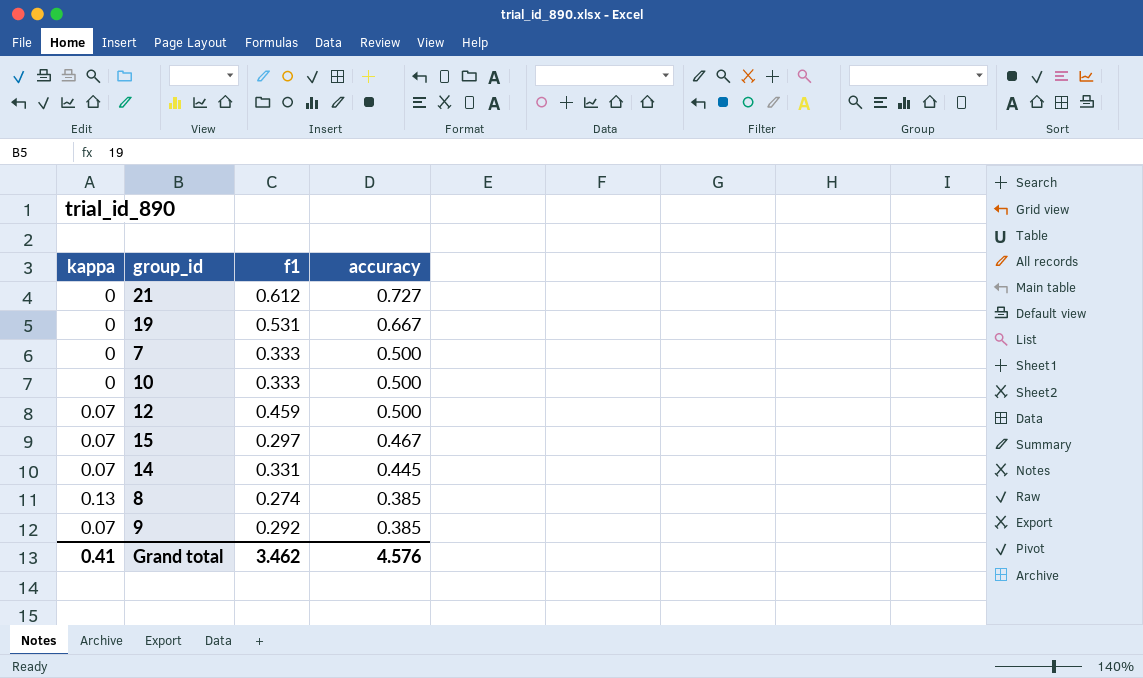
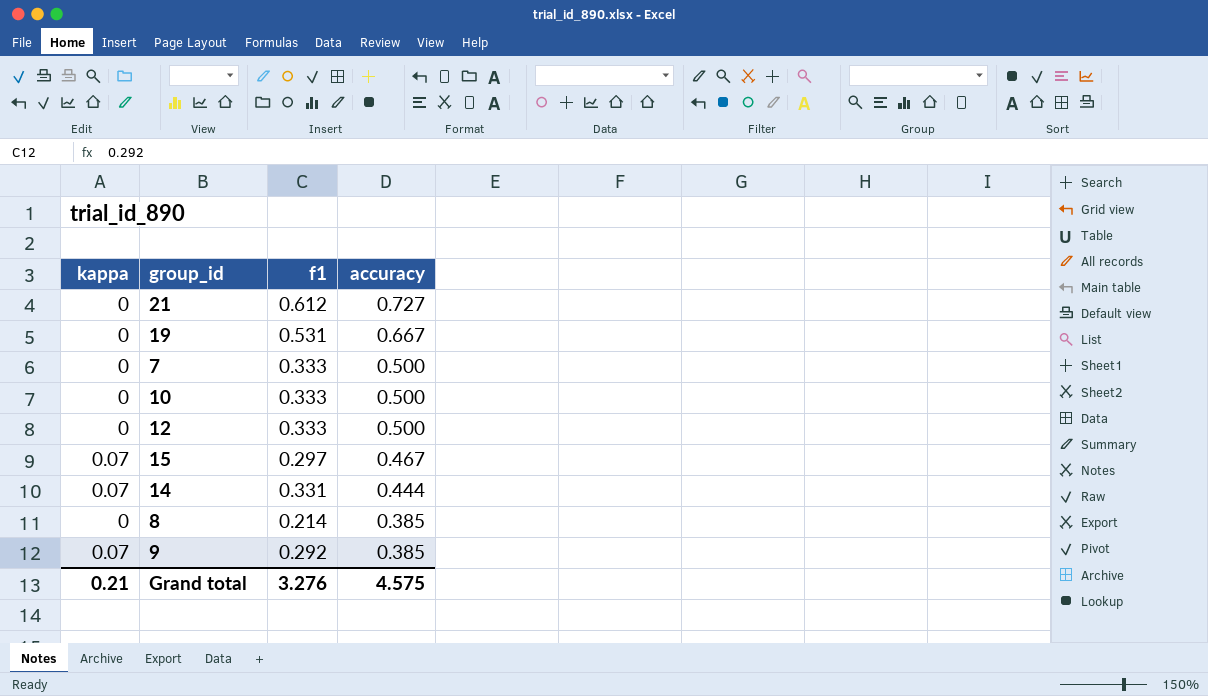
12 | kappa: 0.07 -> 0
12 | f1: 0.459 -> 0.333
14 | accuracy: 0.445 -> 0.444
8 | kappa: 0.13 -> 0
8 | f1: 0.274 -> 0.214
Grand total | kappa: 0.41 -> 0.21
Grand total | f1: 3.462 -> 3.276
Grand total | accuracy: 4.576 -> 4.575

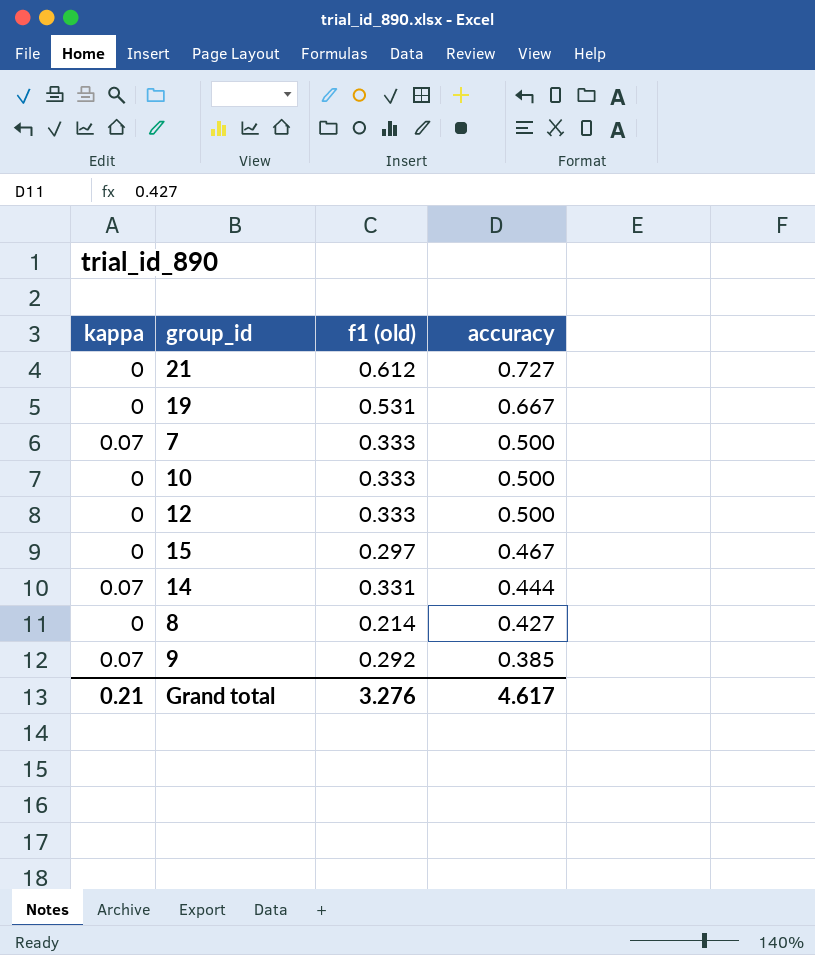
column name: f1 -> f1 (old)
7 | kappa: 0 -> 0.07
15 | kappa: 0.07 -> 0
8 | accuracy: 0.385 -> 0.427
Grand total | accuracy: 4.575 -> 4.617

